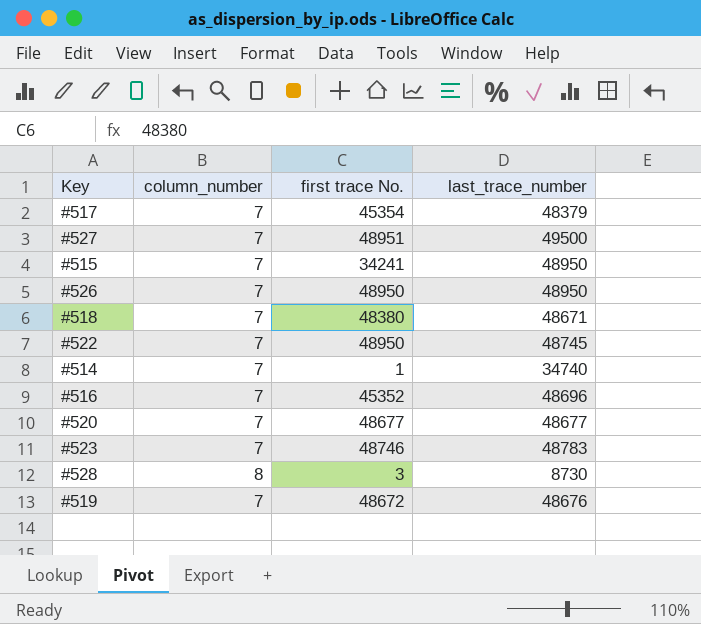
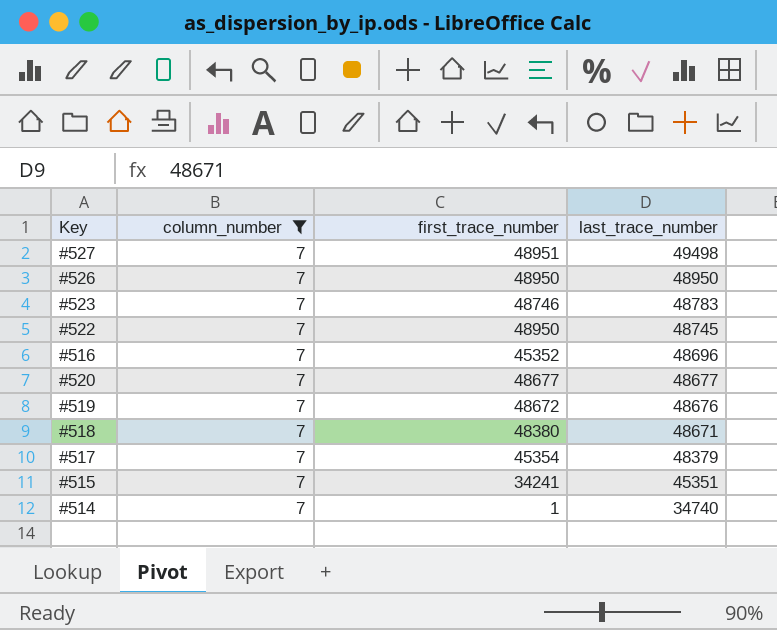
filter: none -> column_number = 7
row order: none -> last_trace_number descending
column name: first trace No. -> first_trace_number
#527 | last_trace_number: 49500 -> 49498
#515 | last_trace_number: 48950 -> 45351

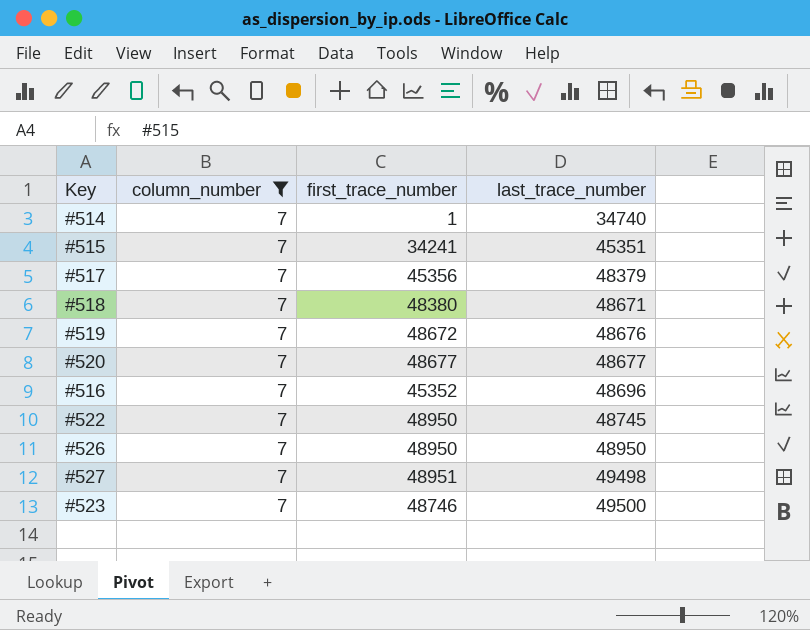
row order: last_trace_number descending -> last_trace_number ascending
#517 | first_trace_number: 45354 -> 45356
#523 | last_trace_number: 48783 -> 49500

